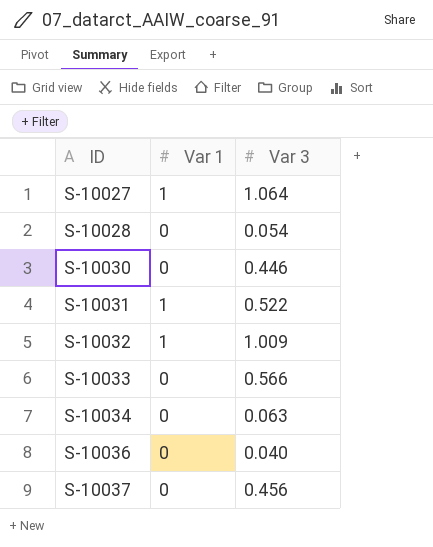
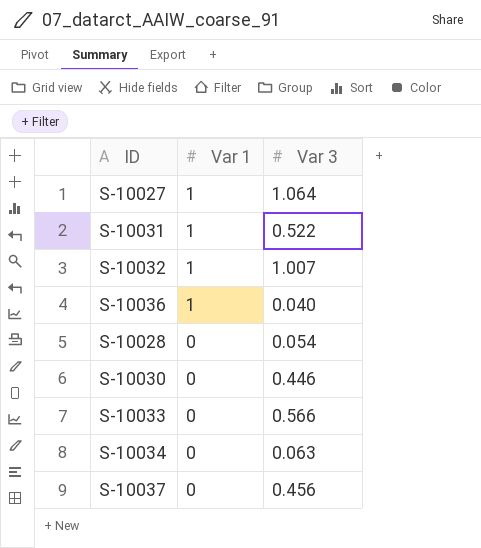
row order: ID ascending -> Var 1 descending
S-10032 | Var 3: 1.009 -> 1.007
S-10036 | Var 1: 0 -> 1

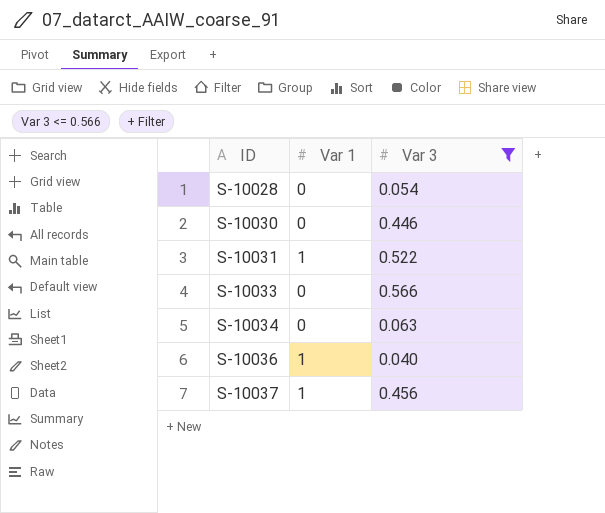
filter: none -> Var 3 <= 0.566
row order: Var 1 descending -> ID ascending
S-10037 | Var 1: 0 -> 1

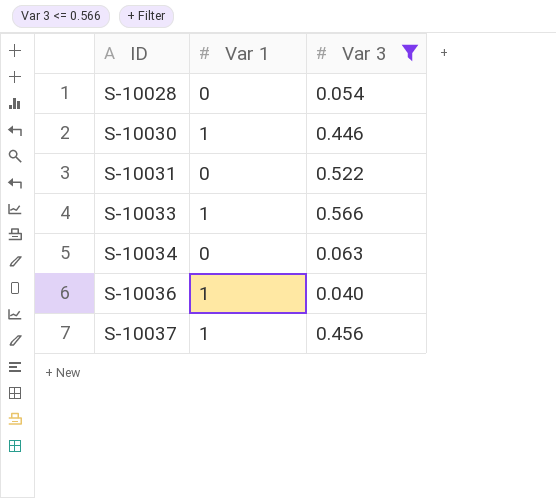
S-10030 | Var 1: 0 -> 1
S-10031 | Var 1: 1 -> 0
S-10033 | Var 1: 0 -> 1

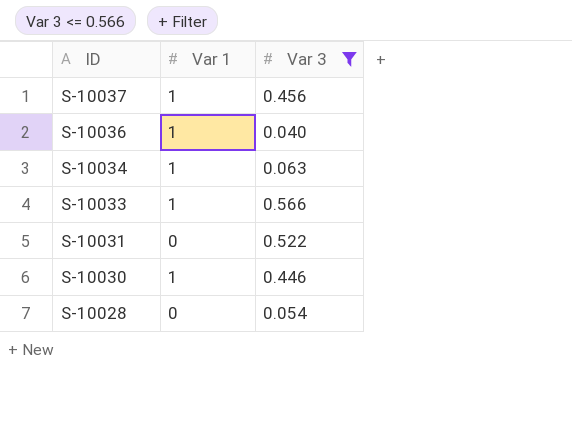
row order: ID ascending -> ID descending
S-10034 | Var 1: 0 -> 1

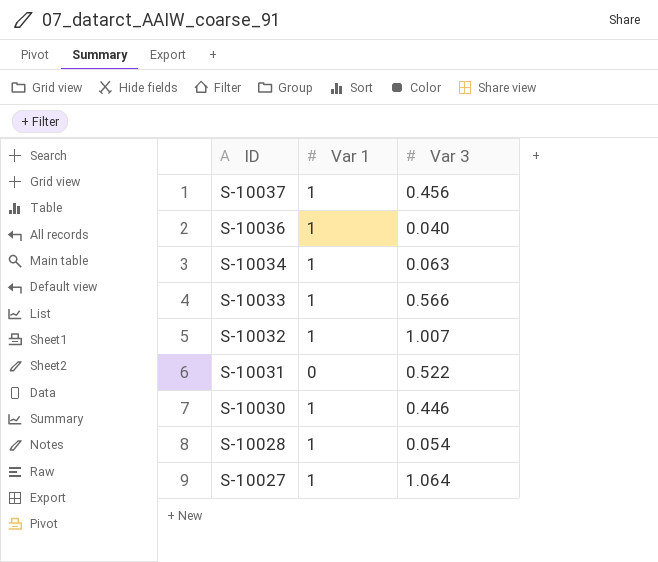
filter: Var 3 <= 0.566 -> none
S-10028 | Var 1: 0 -> 1

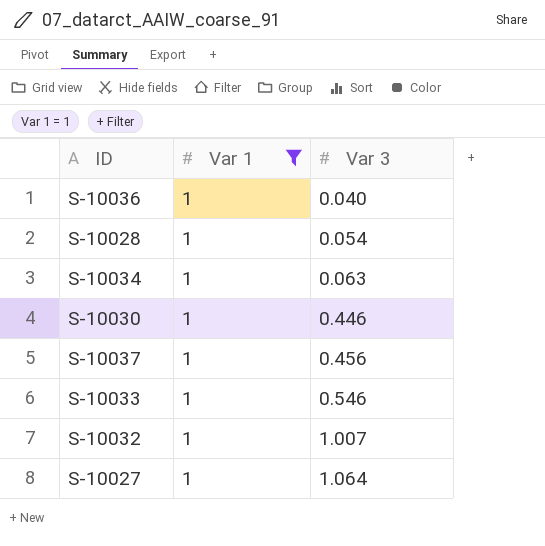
filter: none -> Var 1 = 1
row order: ID descending -> Var 3 ascending
S-10033 | Var 3: 0.566 -> 0.546

